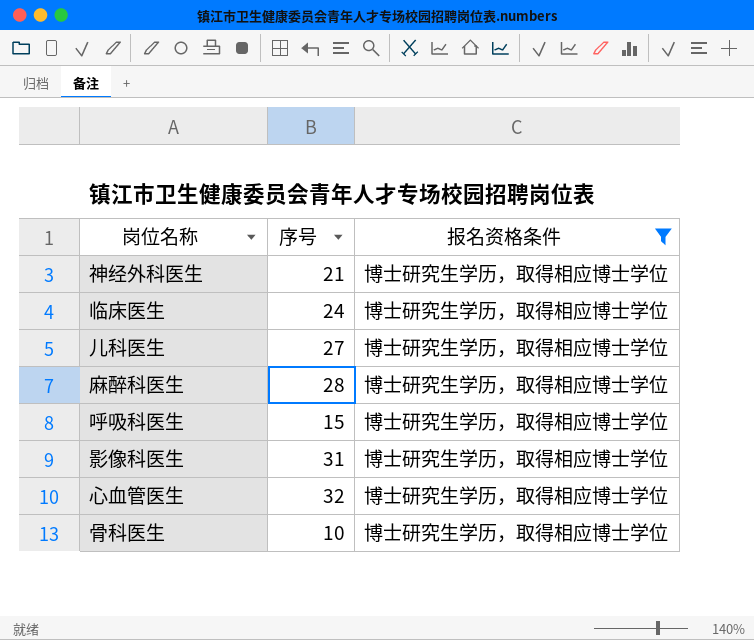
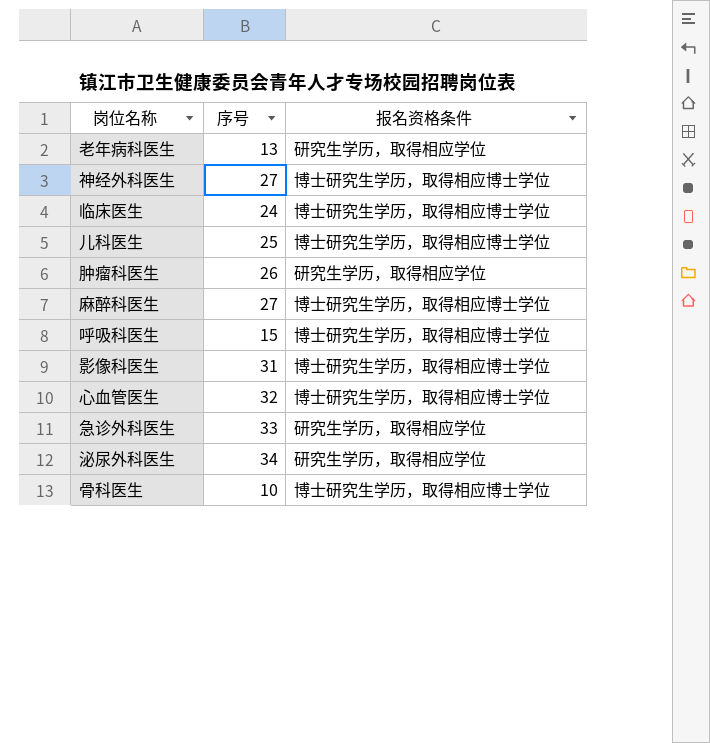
filter: 报名资格条件 = 博士研究生学历，取得相应博士学位 -> none
神经外科医生 | 序号: 21 -> 27
儿科医生 | 序号: 27 -> 25
麻醉科医生 | 序号: 28 -> 27

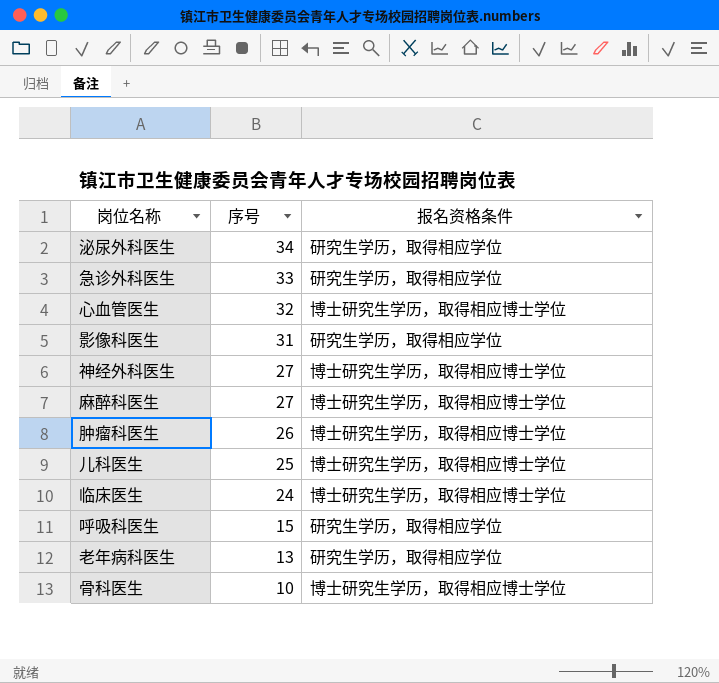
row order: none -> 序号 descending
影像科医生 | 报名资格条件: 博士研究生学历，取得相应博士学位 -> 研究生学历，取得相应学位
肿瘤科医生 | 报名资格条件: 研究生学历，取得相应学位 -> 博士研究生学历，取得相应博士学位
呼吸科医生 | 报名资格条件: 博士研究生学历，取得相应博士学位 -> 研究生学历，取得相应学位

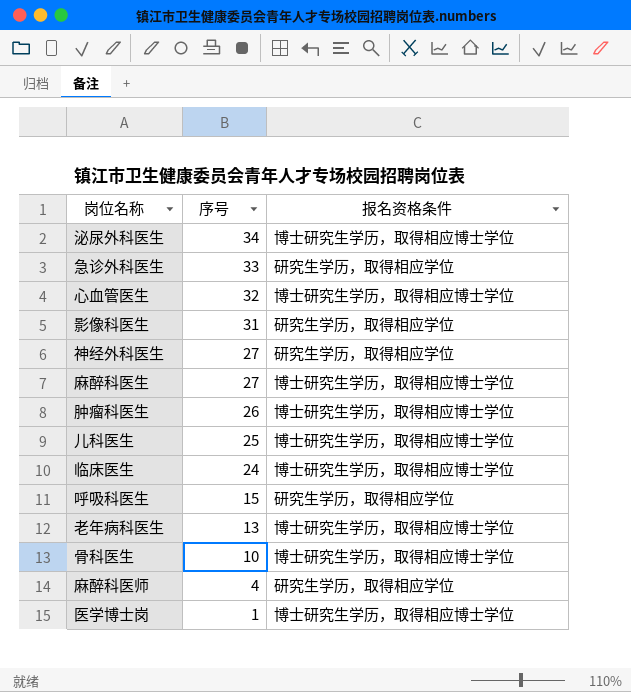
泌尿外科医生 | 报名资格条件: 研究生学历，取得相应学位 -> 博士研究生学历，取得相应博士学位
神经外科医生 | 报名资格条件: 博士研究生学历，取得相应博士学位 -> 研究生学历，取得相应学位
老年病科医生 | 报名资格条件: 研究生学历，取得相应学位 -> 博士研究生学历，取得相应博士学位
row 麻醉科医师: none -> 4 | 研究生学历，取得相应学位
row 医学博士岗: none -> 1 | 博士研究生学历，取得相应博士学位

